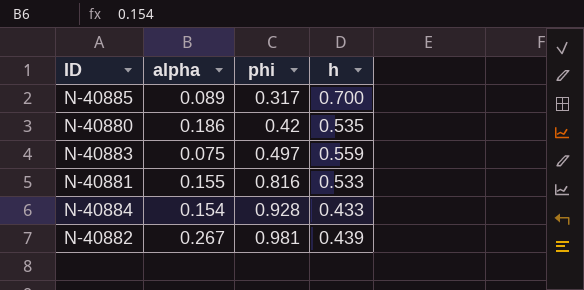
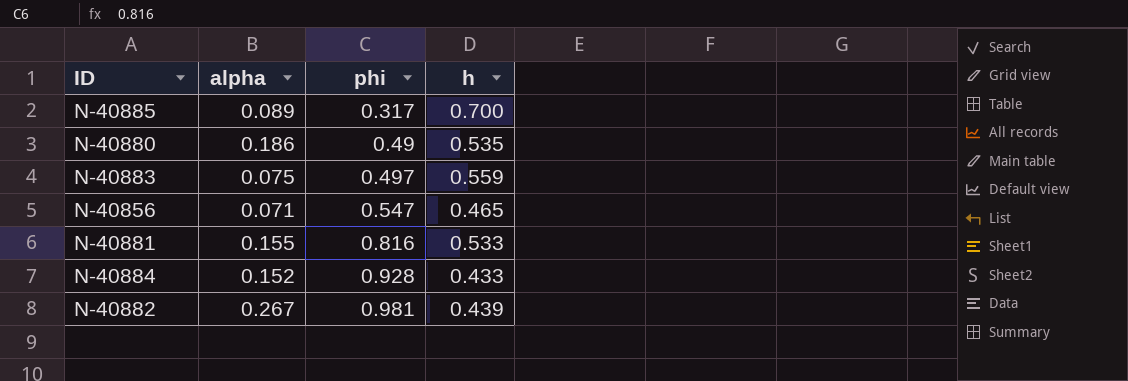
N-40880 | phi: 0.42 -> 0.49
row N-40856: none -> 0.071 | 0.547 | 0.465
N-40884 | alpha: 0.154 -> 0.152

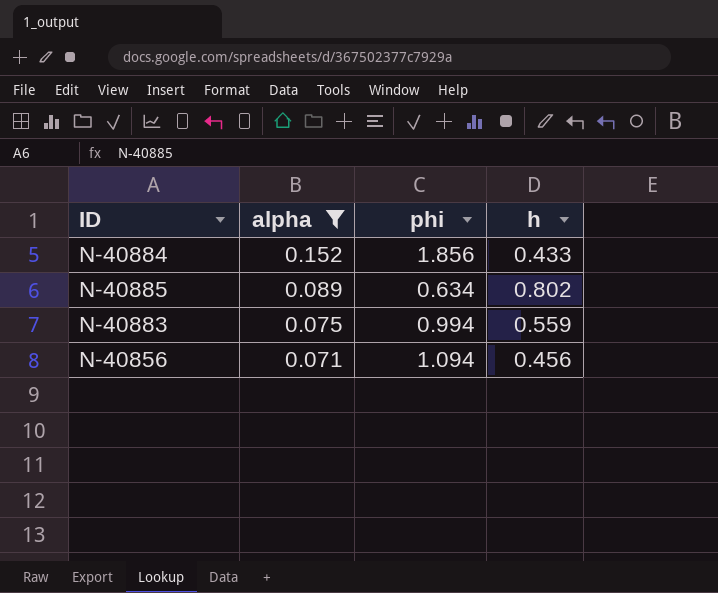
filter: none -> alpha <= 0.152
row order: phi ascending -> alpha descending
N-40884 | phi: 0.928 -> 1.856
N-40885 | phi: 0.317 -> 0.634
N-40885 | h: 0.700 -> 0.802
N-40883 | phi: 0.497 -> 0.994
N-40856 | phi: 0.547 -> 1.094
N-40856 | h: 0.465 -> 0.456

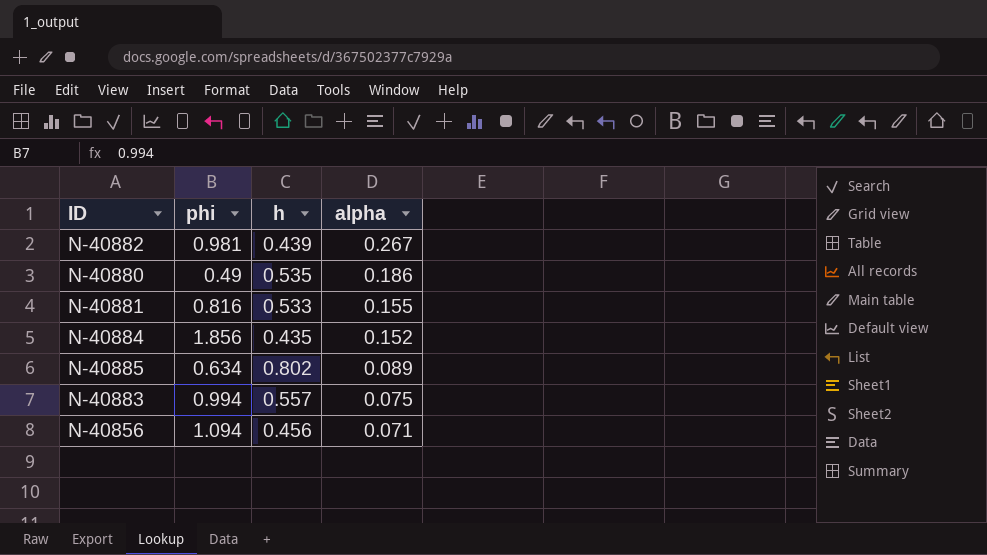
filter: alpha <= 0.152 -> none
column alpha | position: 2 -> 4
N-40884 | h: 0.433 -> 0.435
N-40883 | h: 0.559 -> 0.557

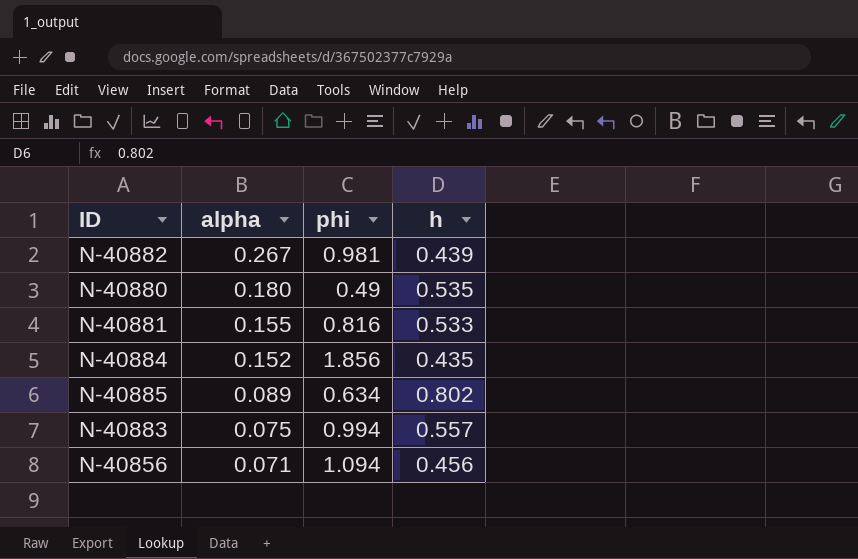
column alpha | position: 4 -> 2
N-40880 | alpha: 0.186 -> 0.180

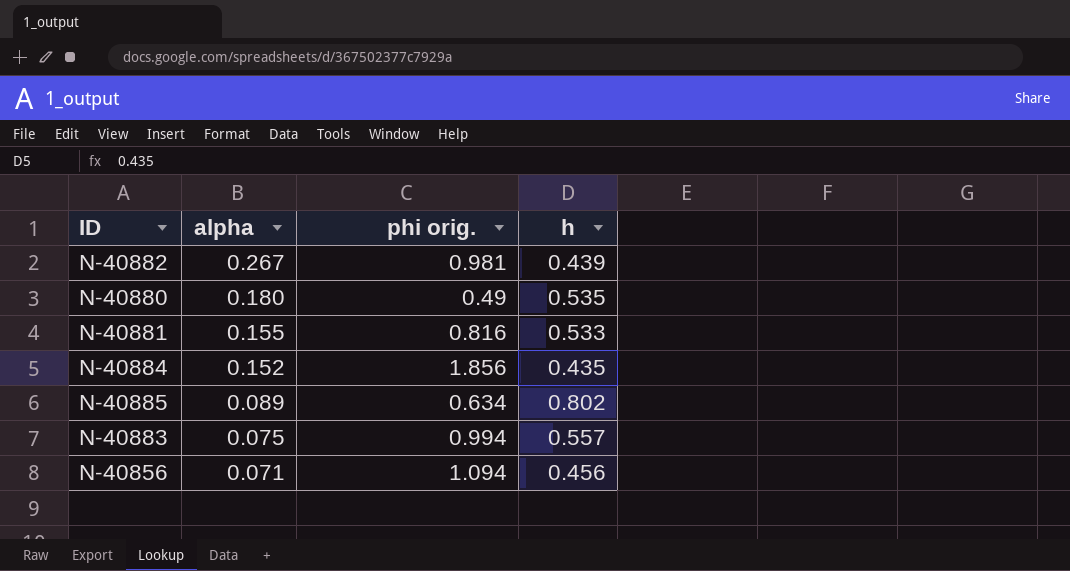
column name: phi -> phi orig.

